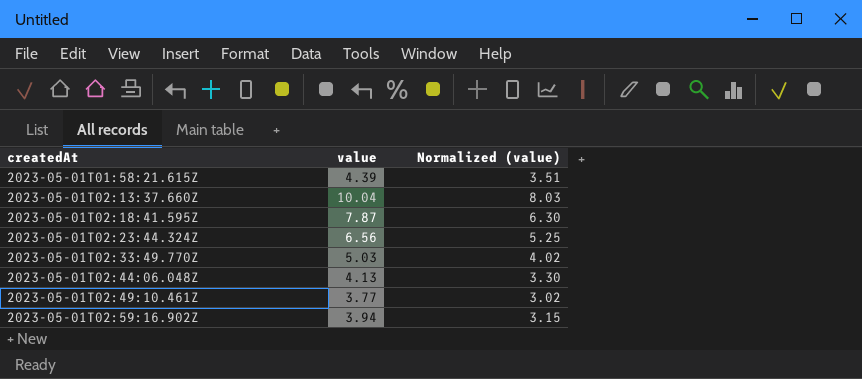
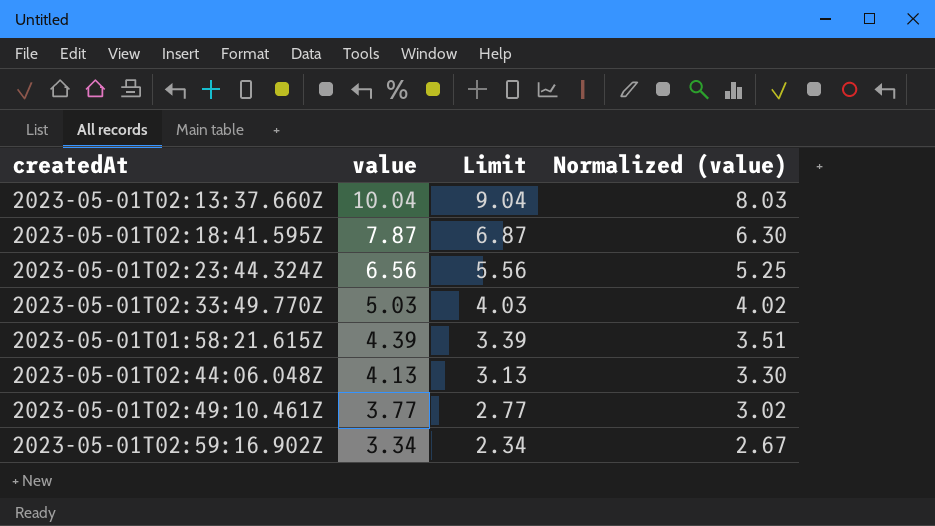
row order: createdAt ascending -> value descending
column Limit | formula: none -> [value] - 1
2023-05-01T02:59:16.902Z | value: 3.94 -> 3.34
2023-05-01T02:59:16.902Z | Normalized (value): 3.15 -> 2.67

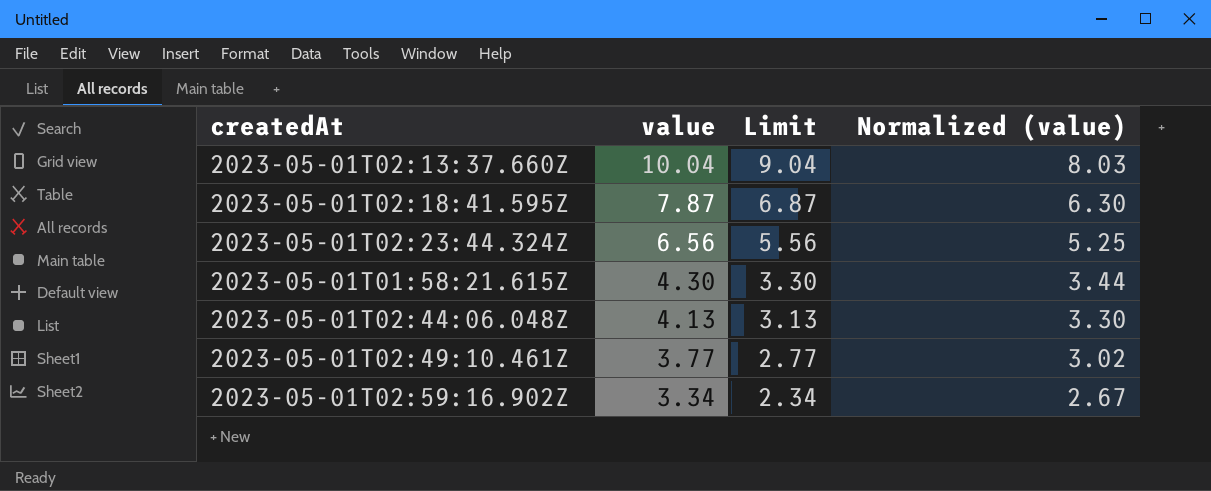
row 2023-05-01T02:33:49.770Z: 5.03 | 4.03 | 4.02 -> none
2023-05-01T01:58:21.615Z | value: 4.39 -> 4.30
2023-05-01T01:58:21.615Z | Limit: 3.39 -> 3.30
2023-05-01T01:58:21.615Z | Normalized (value): 3.51 -> 3.44

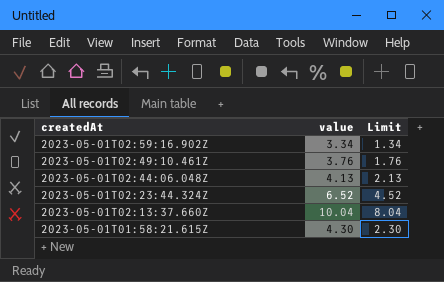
row order: value descending -> createdAt descending
column Normalized (value) | formula: [value] * 0.8 -> none
column Limit | formula: [value] - 1 -> [value] - 2
row 2023-05-01T02:18:41.595Z: 7.87 | 6.87 | 6.30 -> none
2023-05-01T02:49:10.461Z | value: 3.77 -> 3.76
2023-05-01T02:23:44.324Z | value: 6.56 -> 6.52

